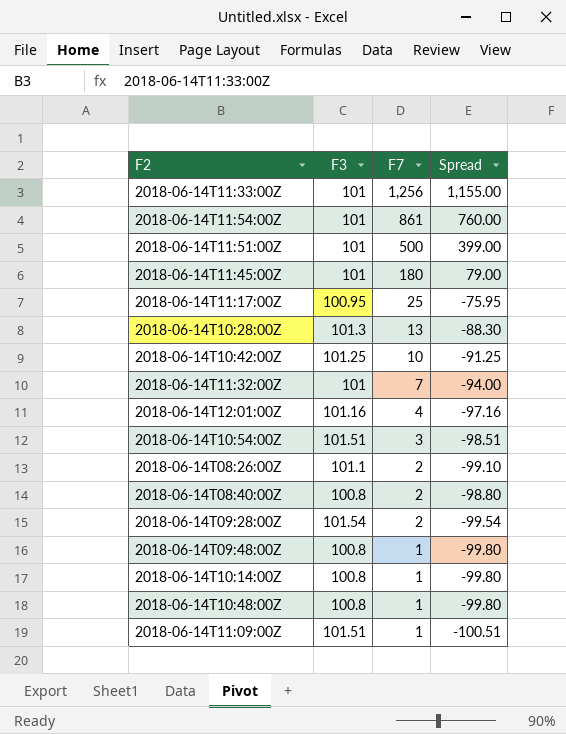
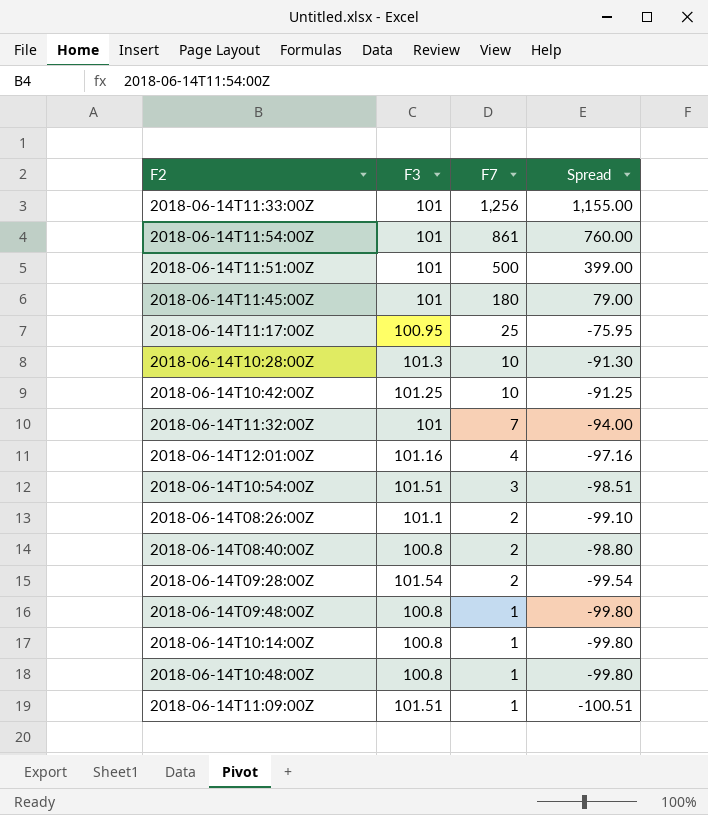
2018-06-14T10:28:00Z | F7: 13 -> 10
2018-06-14T10:28:00Z | Spread: -88.30 -> -91.30

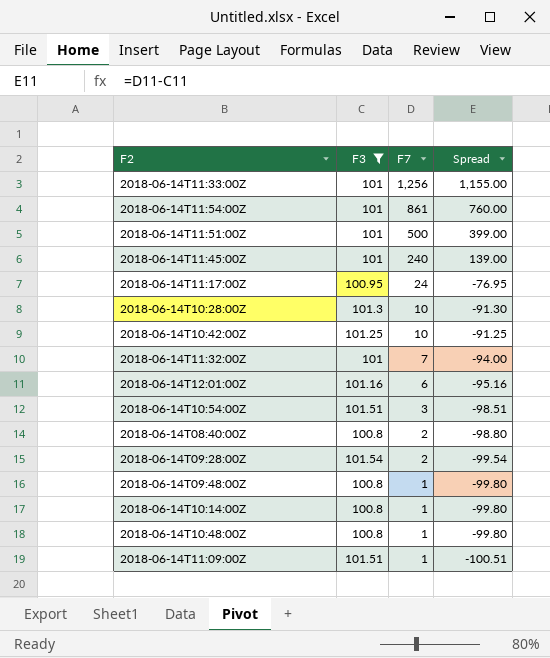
filter: none -> F3 != 101.1
2018-06-14T11:45:00Z | F7: 180 -> 240
2018-06-14T11:45:00Z | Spread: 79.00 -> 139.00
2018-06-14T11:17:00Z | F7: 25 -> 24
2018-06-14T11:17:00Z | Spread: -75.95 -> -76.95
2018-06-14T12:01:00Z | F7: 4 -> 6
2018-06-14T12:01:00Z | Spread: -97.16 -> -95.16

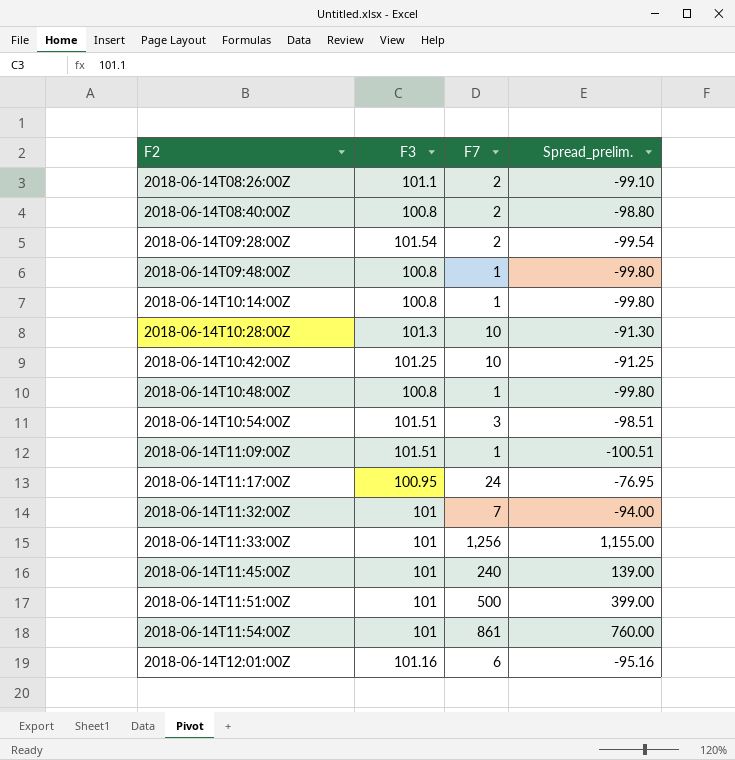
filter: F3 != 101.1 -> none
row order: F7 descending -> F2 ascending
column name: Spread -> Spread_prelim.

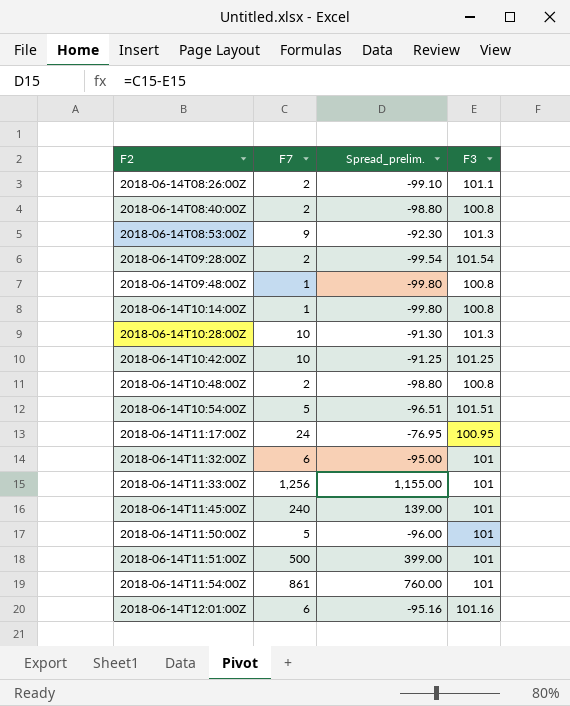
column F3 | position: 2 -> 4
row 2018-06-14T11:09:00Z: 101.51 | 1 | -100.51 -> none
row 2018-06-14T08:53:00Z: none -> 9 | -92.30 | 101.3
2018-06-14T10:48:00Z | F7: 1 -> 2
2018-06-14T10:48:00Z | Spread_prelim.: -99.80 -> -98.80
2018-06-14T10:54:00Z | F7: 3 -> 5
2018-06-14T10:54:00Z | Spread_prelim.: -98.51 -> -96.51
2018-06-14T11:32:00Z | F7: 7 -> 6
2018-06-14T11:32:00Z | Spread_prelim.: -94.00 -> -95.00
row 2018-06-14T11:50:00Z: none -> 5 | -96.00 | 101

